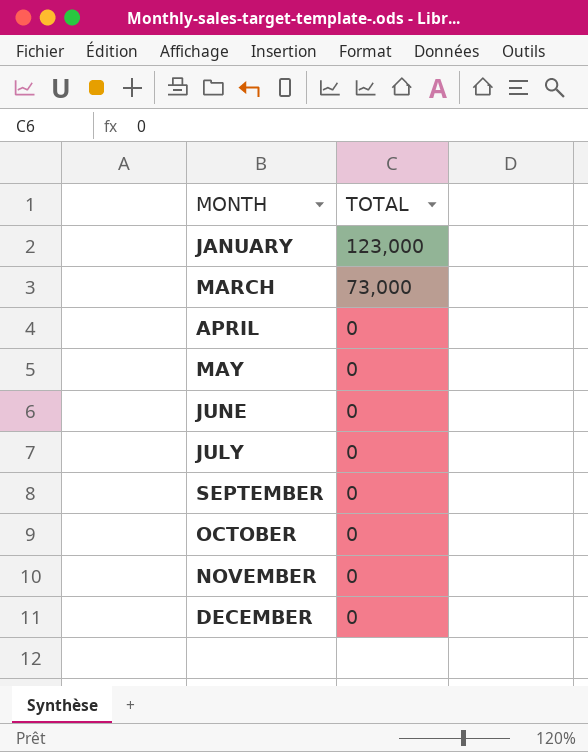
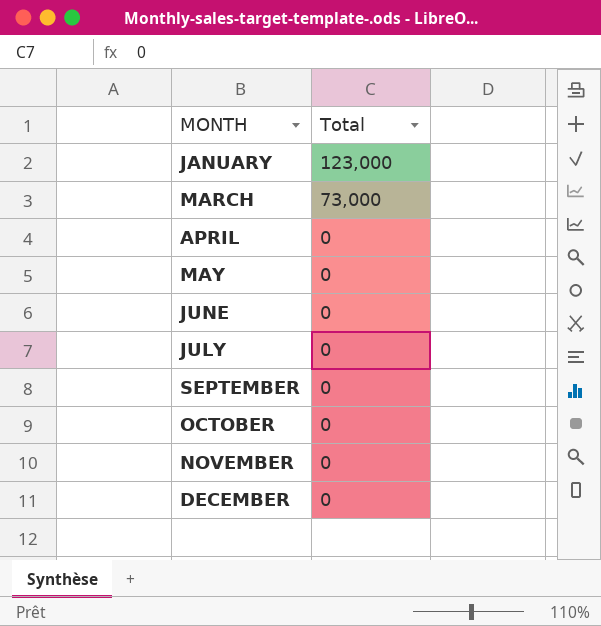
column name: TOTAL -> Total

